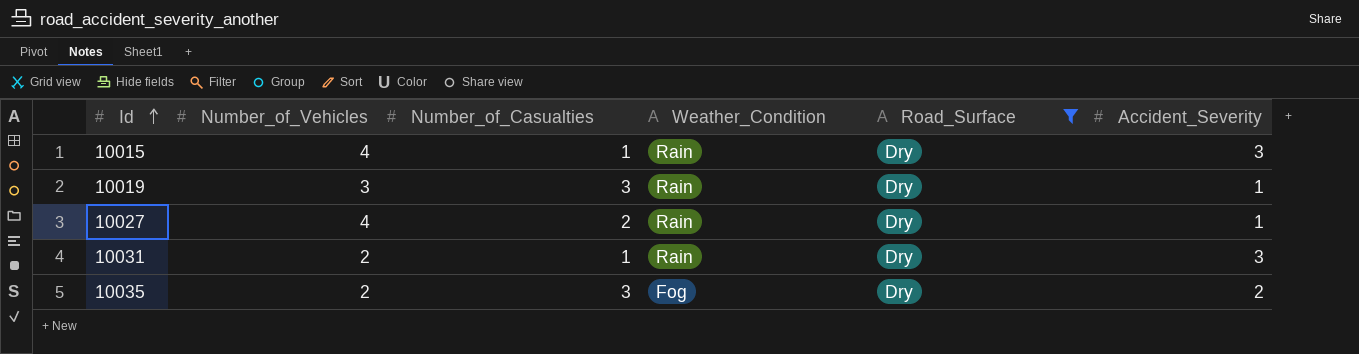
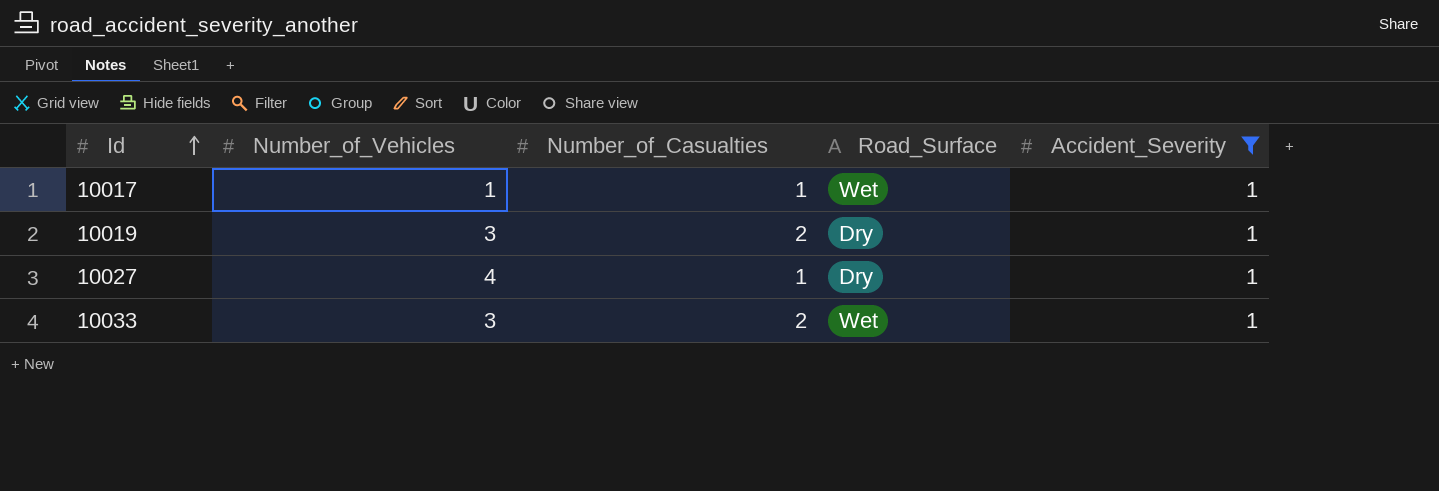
filter: Road_Surface = Dry -> Accident_Severity = 1
column Weather_Condition | position: 4 -> none
10019 | Number_of_Casualties: 3 -> 2
10027 | Number_of_Casualties: 2 -> 1

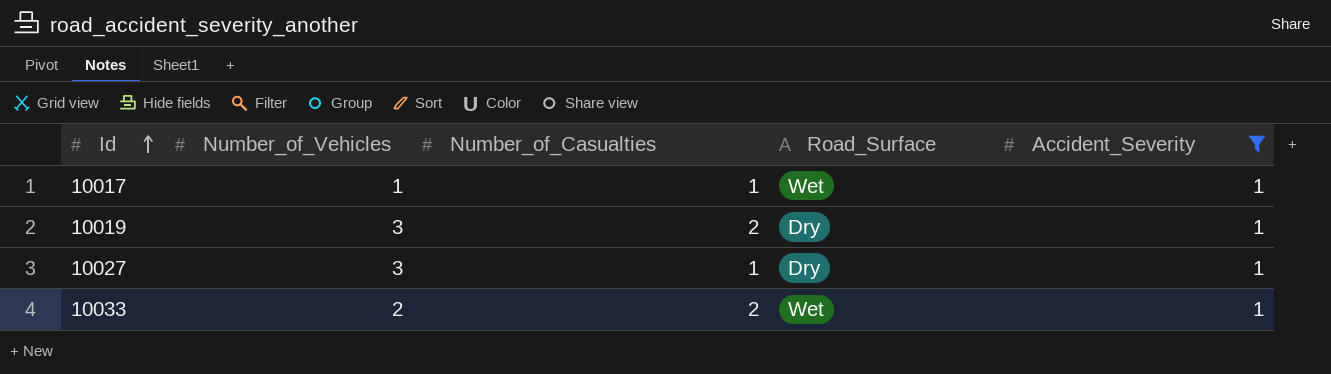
10027 | Number_of_Vehicles: 4 -> 3
10033 | Number_of_Vehicles: 3 -> 2

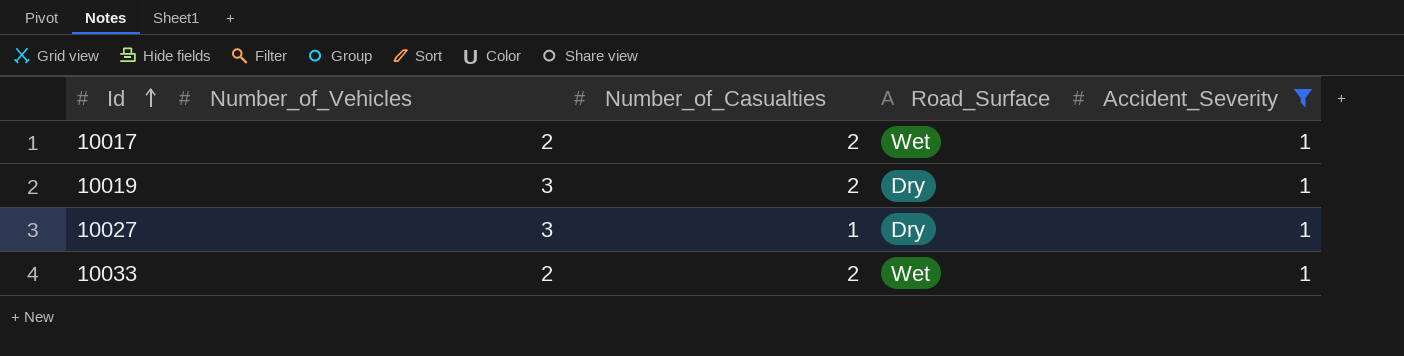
10017 | Number_of_Vehicles: 1 -> 2
10017 | Number_of_Casualties: 1 -> 2

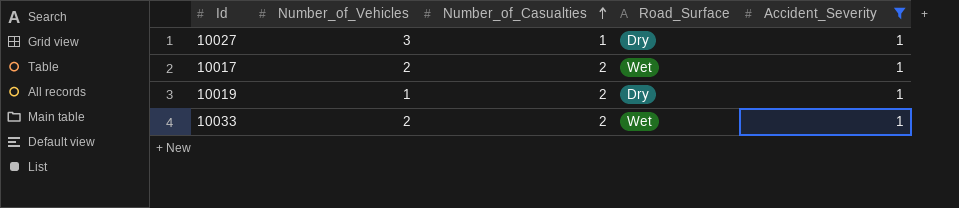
row order: Id ascending -> Number_of_Casualties ascending
10019 | Number_of_Vehicles: 3 -> 1

